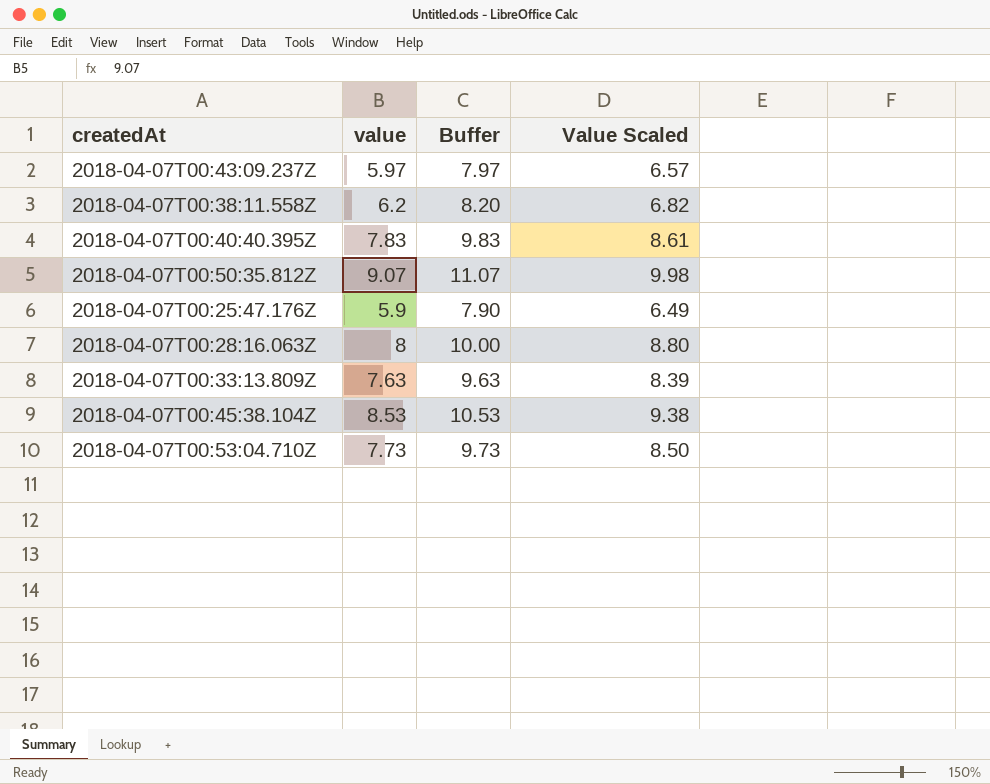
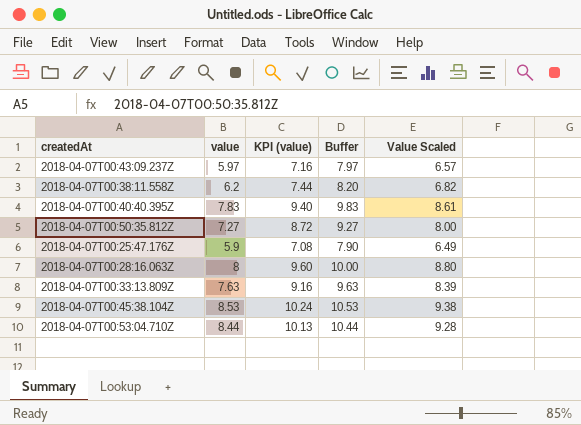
column KPI (value) | formula: none -> [value] * 1.2
2018-04-07T00:50:35.812Z | value: 9.07 -> 7.27
2018-04-07T00:50:35.812Z | Buffer: 11.07 -> 9.27
2018-04-07T00:50:35.812Z | Value Scaled: 9.98 -> 8.00
2018-04-07T00:53:04.710Z | value: 7.73 -> 8.44
2018-04-07T00:53:04.710Z | Buffer: 9.73 -> 10.44
2018-04-07T00:53:04.710Z | Value Scaled: 8.50 -> 9.28

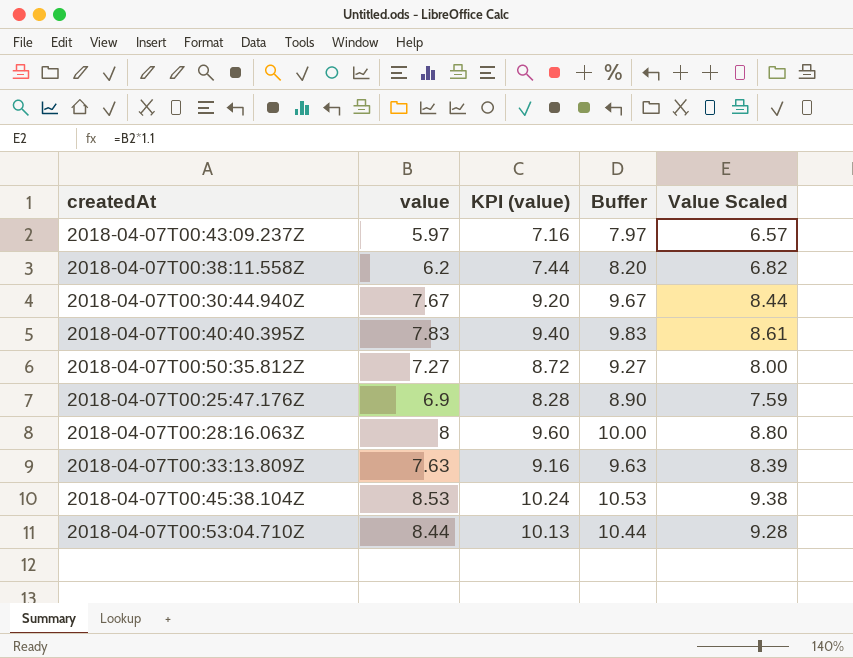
row 2018-04-07T00:30:44.940Z: none -> 7.67 | 9.20 | 9.67 | 8.44
2018-04-07T00:25:47.176Z | value: 5.9 -> 6.9
2018-04-07T00:25:47.176Z | KPI (value): 7.08 -> 8.28
2018-04-07T00:25:47.176Z | Buffer: 7.90 -> 8.90
2018-04-07T00:25:47.176Z | Value Scaled: 6.49 -> 7.59

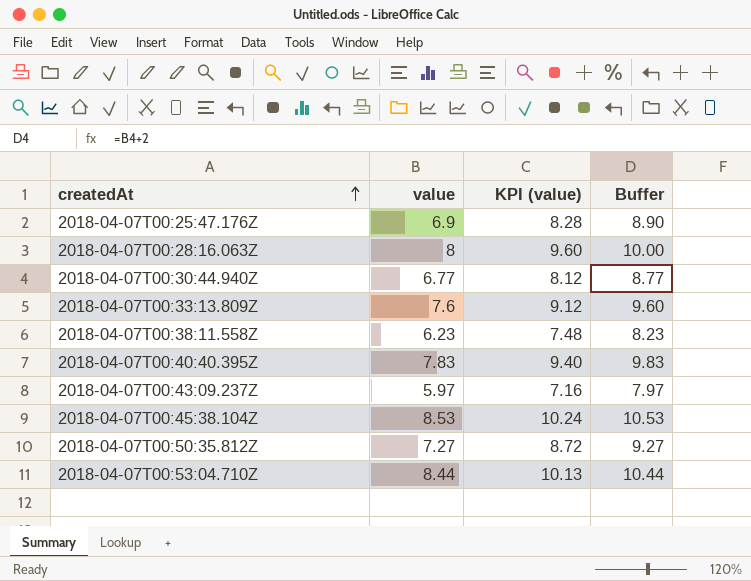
row order: none -> createdAt ascending
column Value Scaled | formula: [value] * 1.1 -> none
2018-04-07T00:30:44.940Z | value: 7.67 -> 6.77
2018-04-07T00:30:44.940Z | KPI (value): 9.20 -> 8.12
2018-04-07T00:30:44.940Z | Buffer: 9.67 -> 8.77
2018-04-07T00:33:13.809Z | value: 7.63 -> 7.6
2018-04-07T00:33:13.809Z | KPI (value): 9.16 -> 9.12
2018-04-07T00:33:13.809Z | Buffer: 9.63 -> 9.60
2018-04-07T00:38:11.558Z | value: 6.2 -> 6.23
2018-04-07T00:38:11.558Z | KPI (value): 7.44 -> 7.48
2018-04-07T00:38:11.558Z | Buffer: 8.20 -> 8.23

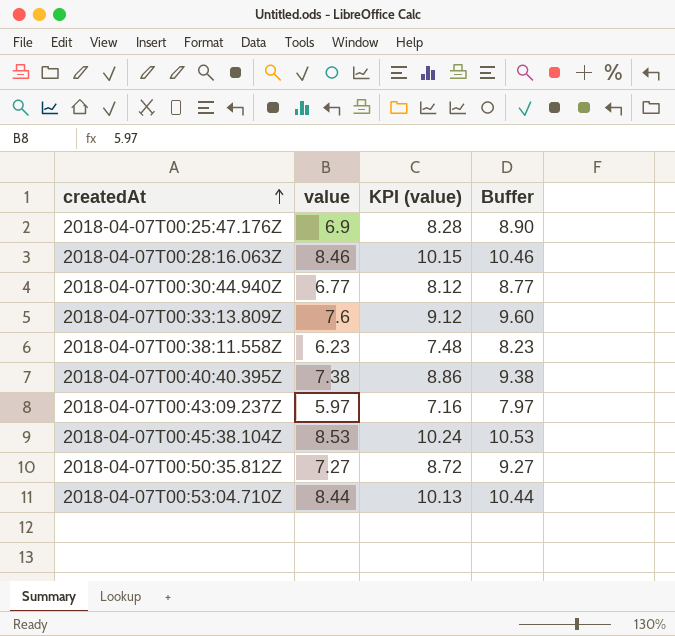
2018-04-07T00:28:16.063Z | value: 8 -> 8.46
2018-04-07T00:28:16.063Z | KPI (value): 9.60 -> 10.15
2018-04-07T00:28:16.063Z | Buffer: 10.00 -> 10.46
2018-04-07T00:40:40.395Z | value: 7.83 -> 7.38
2018-04-07T00:40:40.395Z | KPI (value): 9.40 -> 8.86
2018-04-07T00:40:40.395Z | Buffer: 9.83 -> 9.38

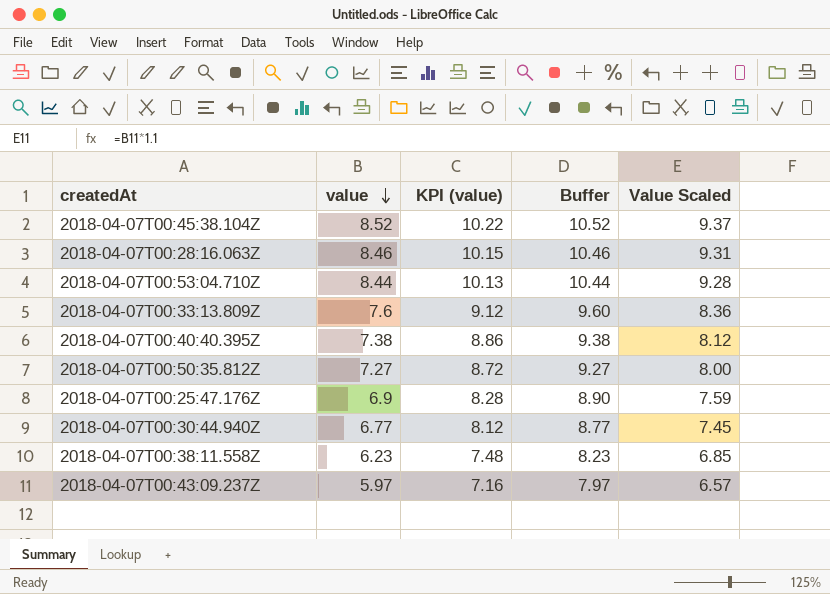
row order: createdAt ascending -> value descending
column Value Scaled | formula: none -> [value] * 1.1
2018-04-07T00:45:38.104Z | value: 8.53 -> 8.52
2018-04-07T00:45:38.104Z | KPI (value): 10.24 -> 10.22
2018-04-07T00:45:38.104Z | Buffer: 10.53 -> 10.52

